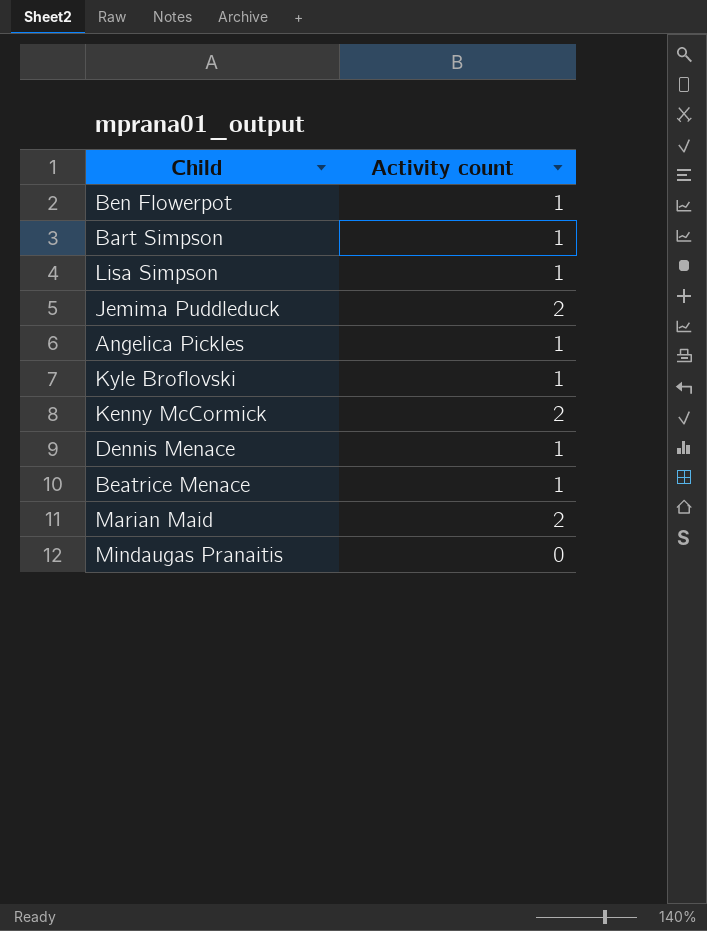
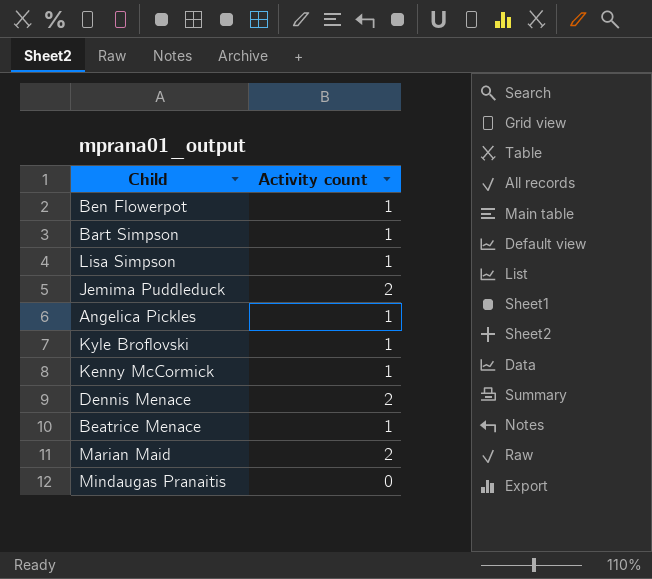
Kenny McCormick | Activity count: 2 -> 1
Dennis Menace | Activity count: 1 -> 2

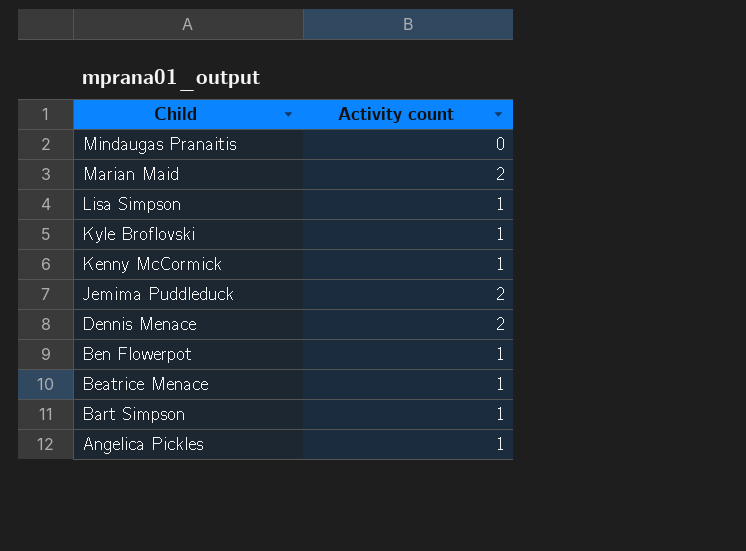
row order: none -> Child descending

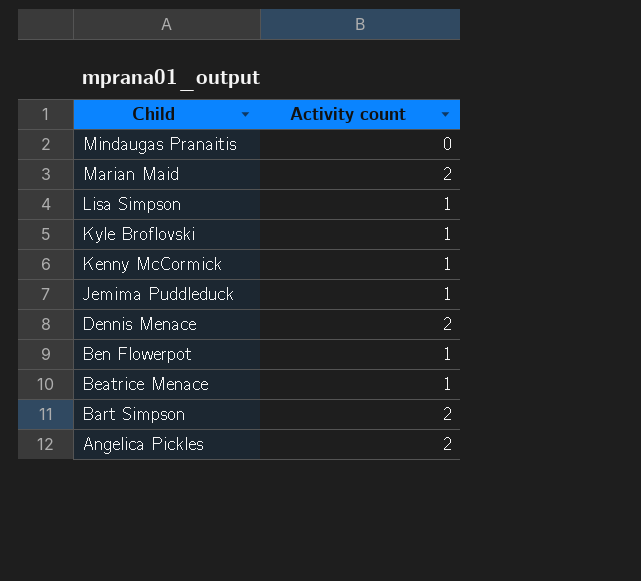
Jemima Puddleduck | Activity count: 2 -> 1
Bart Simpson | Activity count: 1 -> 2
Angelica Pickles | Activity count: 1 -> 2

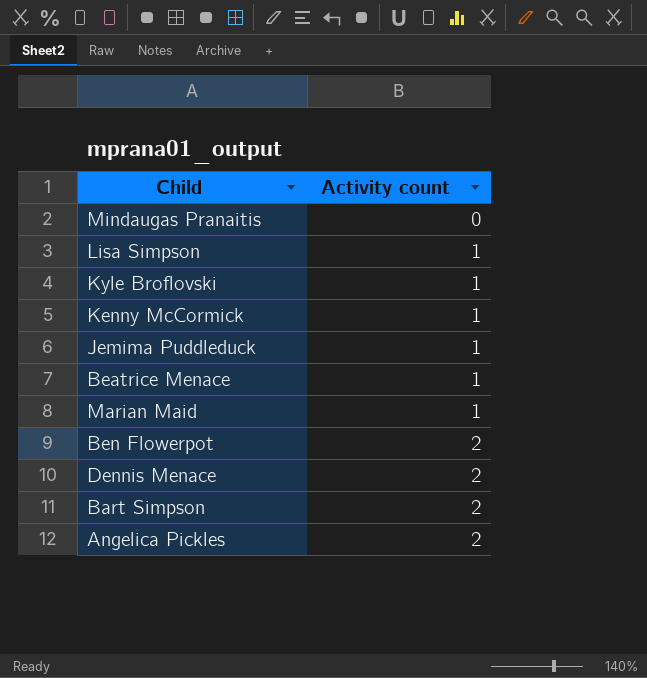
row order: Child descending -> Activity count ascending
Marian Maid | Activity count: 2 -> 1
Ben Flowerpot | Activity count: 1 -> 2

